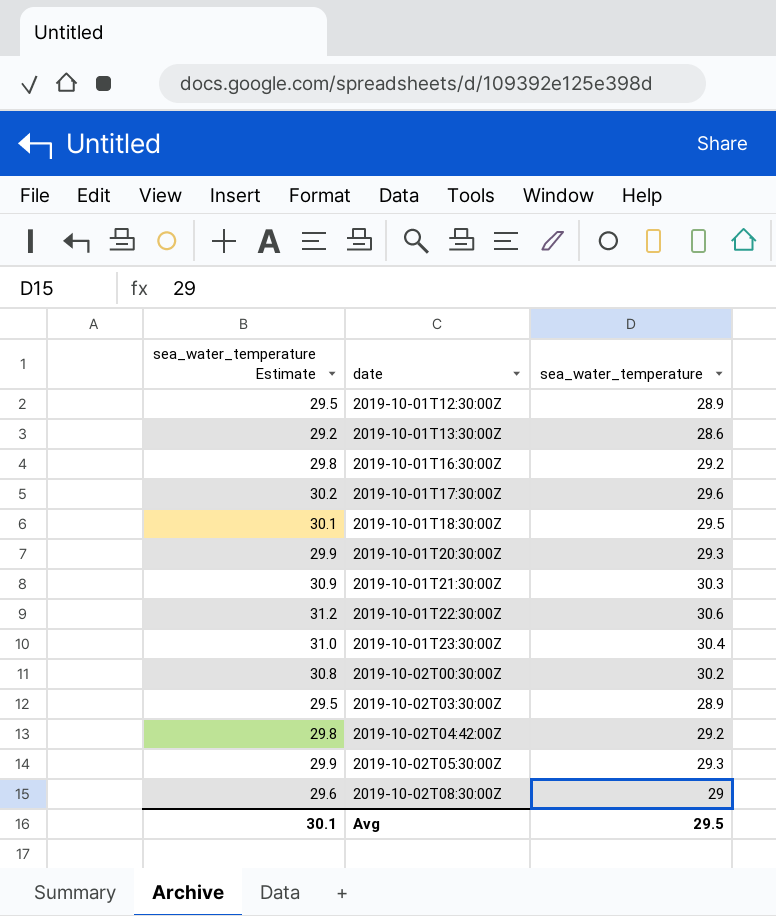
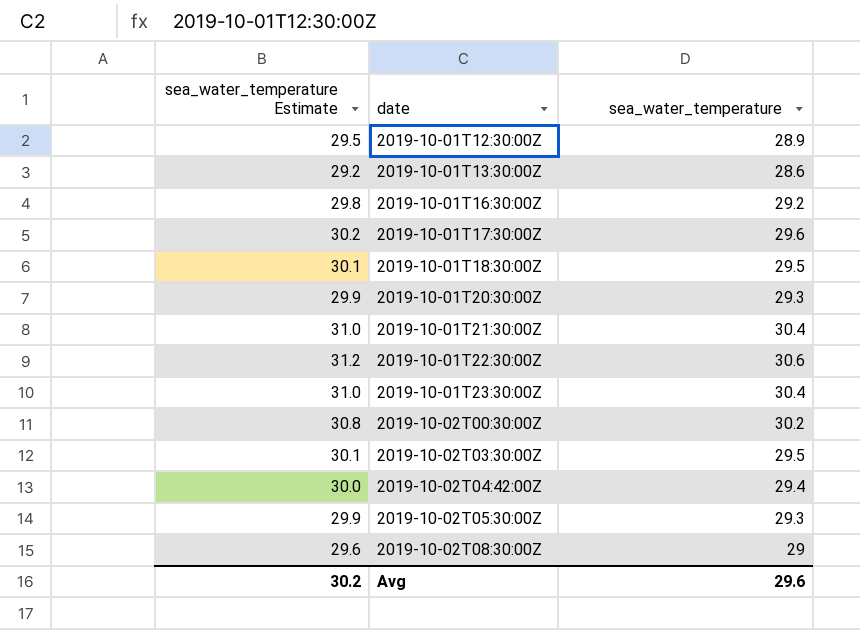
2019-10-01T21:30:00Z | sea_water_temperature Estimate: 30.9 -> 31.0
2019-10-01T21:30:00Z | sea_water_temperature: 30.3 -> 30.4
2019-10-02T03:30:00Z | sea_water_temperature Estimate: 29.5 -> 30.1
2019-10-02T03:30:00Z | sea_water_temperature: 28.9 -> 29.5
2019-10-02T04:42:00Z | sea_water_temperature Estimate: 29.8 -> 30.0
2019-10-02T04:42:00Z | sea_water_temperature: 29.2 -> 29.4
Avg | sea_water_temperature Estimate: 30.1 -> 30.2
Avg | sea_water_temperature: 29.5 -> 29.6

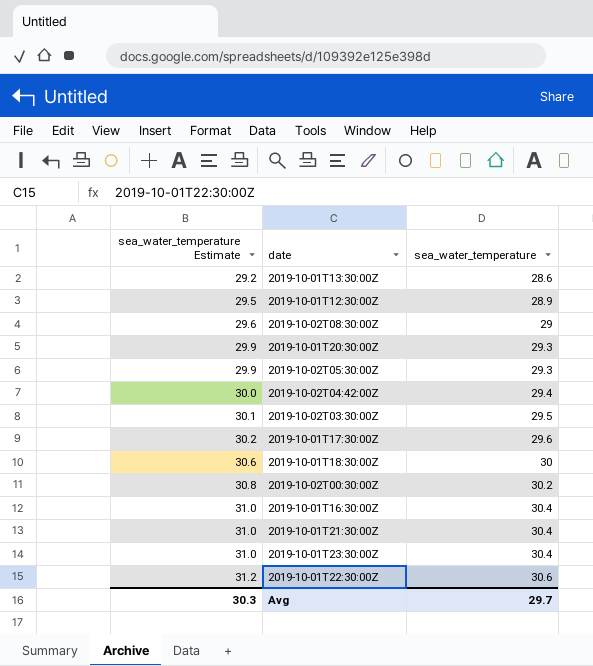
row order: date ascending -> sea_water_temperature Estimate ascending
2019-10-01T18:30:00Z | sea_water_temperature Estimate: 30.1 -> 30.6
2019-10-01T18:30:00Z | sea_water_temperature: 29.5 -> 30
2019-10-01T16:30:00Z | sea_water_temperature Estimate: 29.8 -> 31.0
2019-10-01T16:30:00Z | sea_water_temperature: 29.2 -> 30.4
Avg | sea_water_temperature Estimate: 30.2 -> 30.3
Avg | sea_water_temperature: 29.6 -> 29.7

